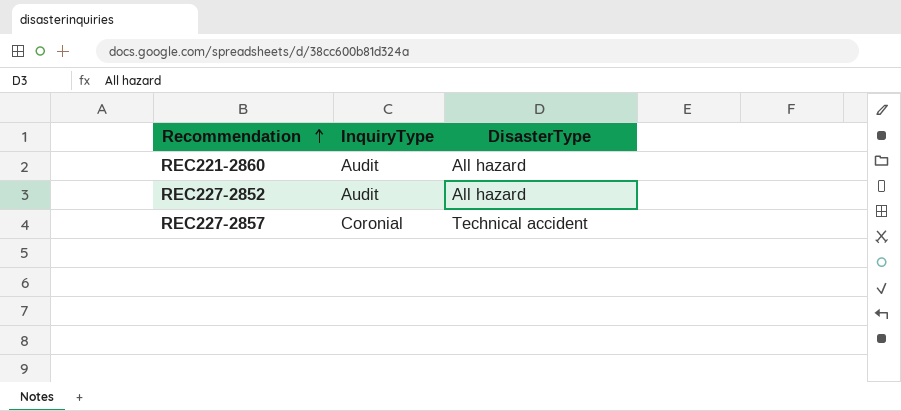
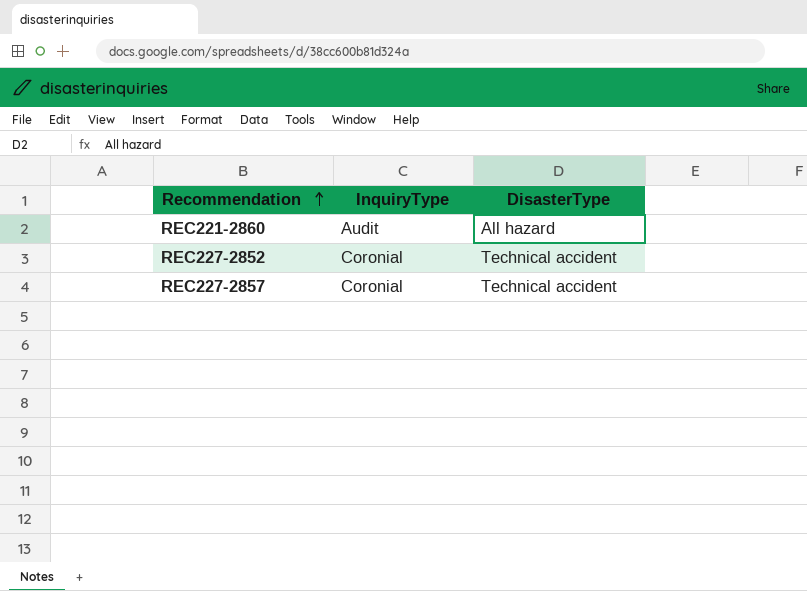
REC227-2852 | InquiryType: Audit -> Coronial
REC227-2852 | DisasterType: All hazard -> Technical accident

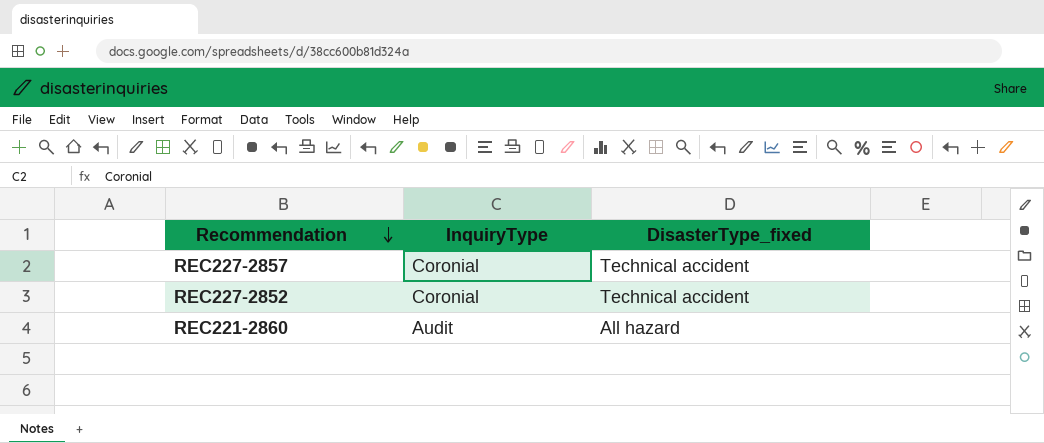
row order: Recommendation ascending -> Recommendation descending
column name: DisasterType -> DisasterType_fixed

